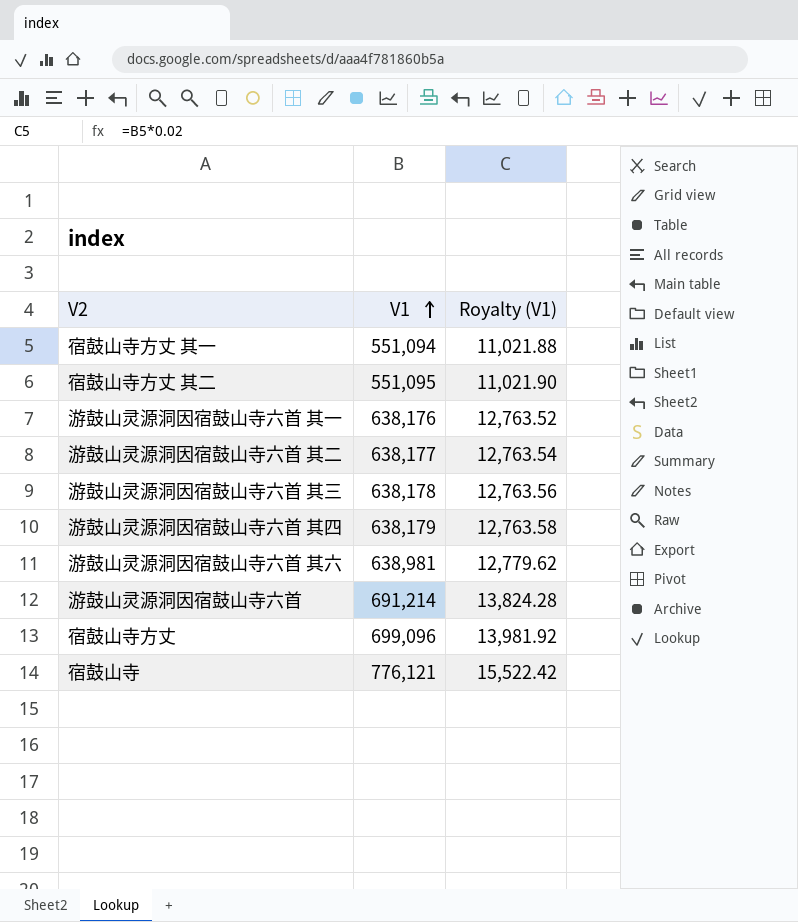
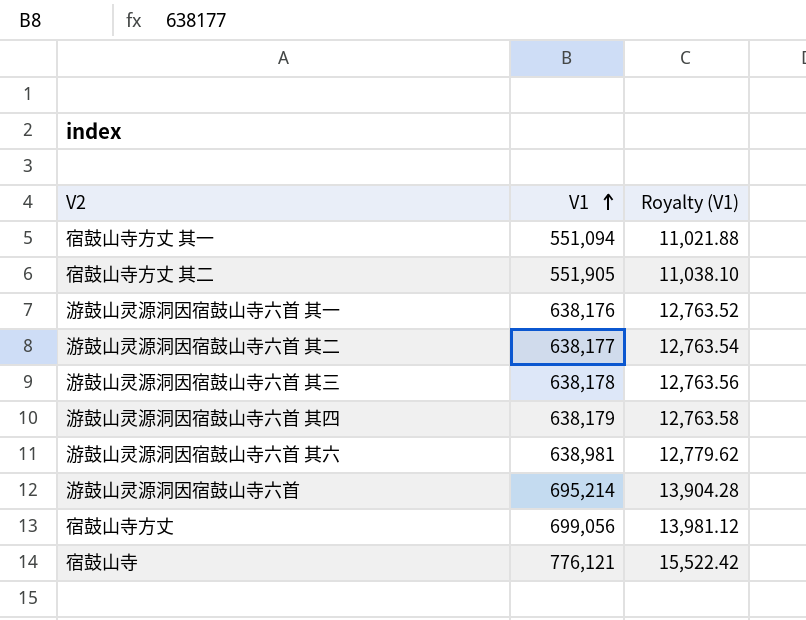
宿鼓山寺方丈 其二 | V1: 551,095 -> 551,905
宿鼓山寺方丈 其二 | Royalty (V1): 11,021.90 -> 11,038.10
游鼓山灵源洞因宿鼓山寺六首 | V1: 691,214 -> 695,214
游鼓山灵源洞因宿鼓山寺六首 | Royalty (V1): 13,824.28 -> 13,904.28
宿鼓山寺方丈 | V1: 699,096 -> 699,056
宿鼓山寺方丈 | Royalty (V1): 13,981.92 -> 13,981.12

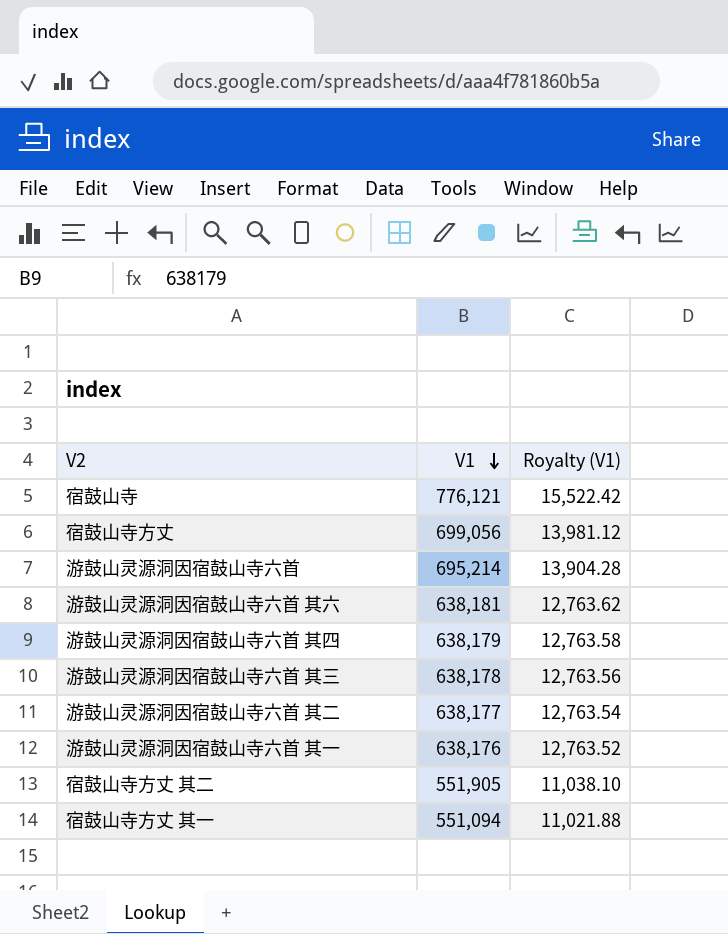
row order: V1 ascending -> V1 descending
游鼓山灵源洞因宿鼓山寺六首 其六 | V1: 638,981 -> 638,181
游鼓山灵源洞因宿鼓山寺六首 其六 | Royalty (V1): 12,779.62 -> 12,763.62

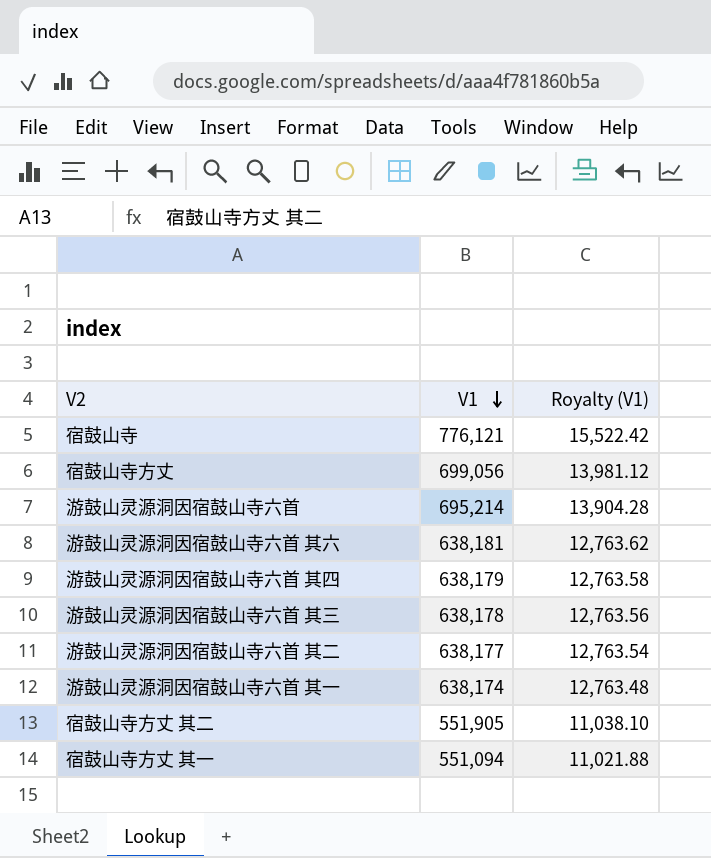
游鼓山灵源洞因宿鼓山寺六首 其一 | V1: 638,176 -> 638,174
游鼓山灵源洞因宿鼓山寺六首 其一 | Royalty (V1): 12,763.52 -> 12,763.48

